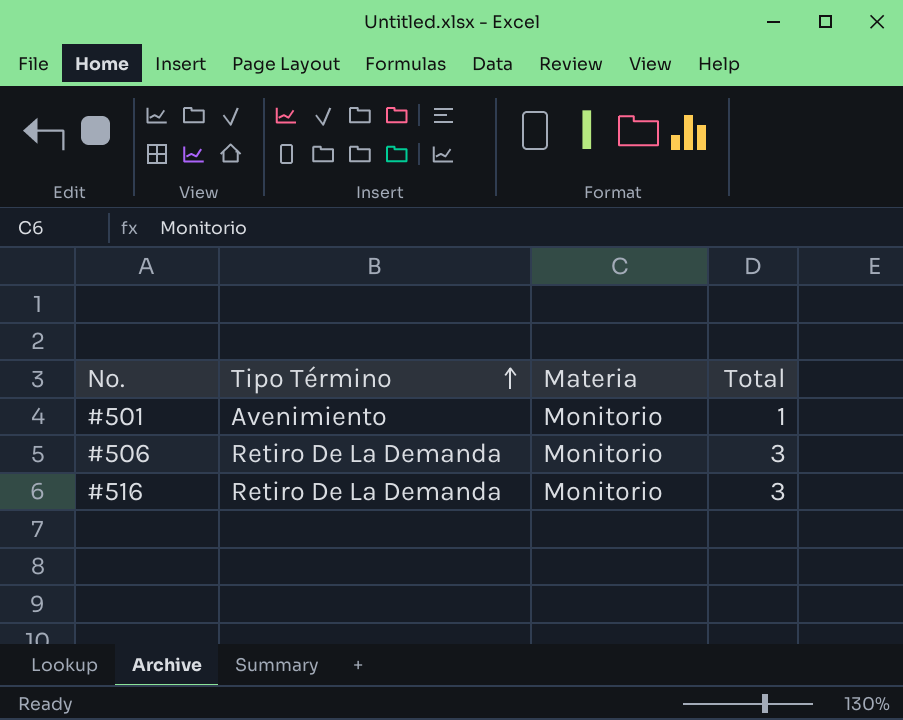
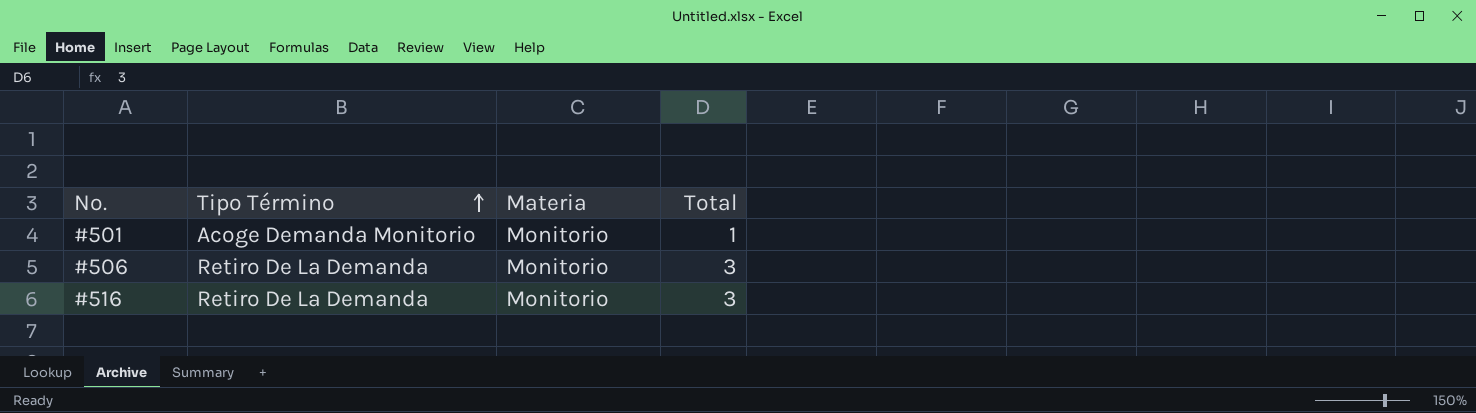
#501 | Tipo Término: Avenimiento -> Acoge Demanda Monitorio

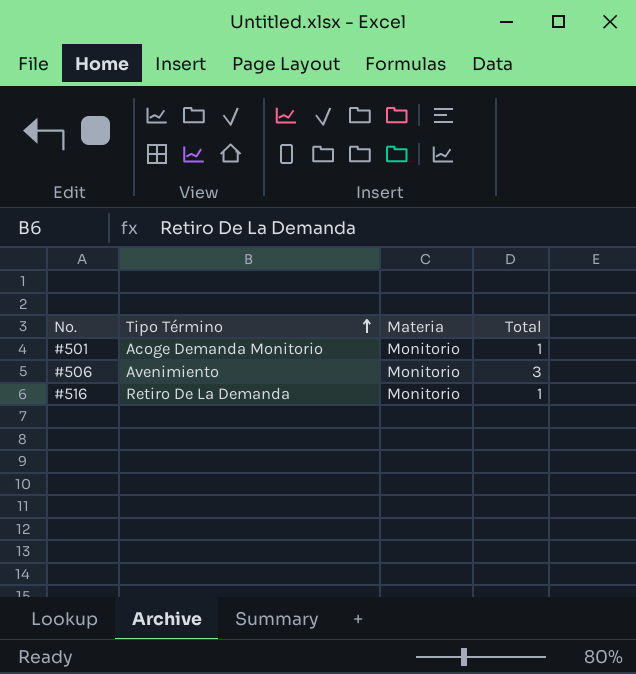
#506 | Tipo Término: Retiro De La Demanda -> Avenimiento
#516 | Total: 3 -> 1

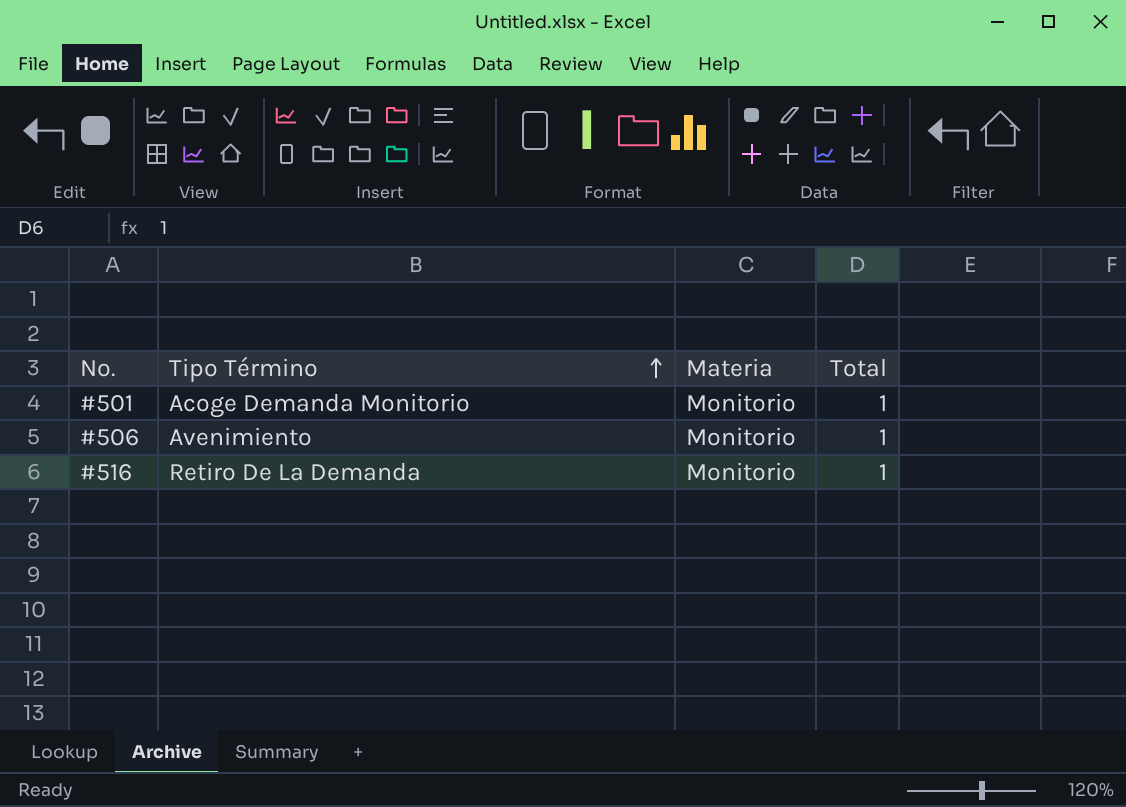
#506 | Total: 3 -> 1

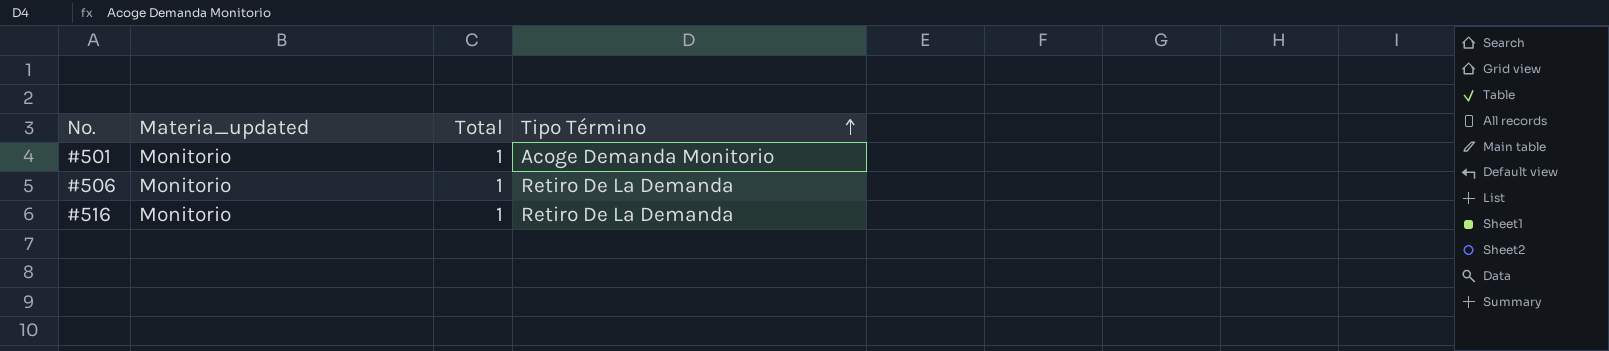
column name: Materia -> Materia_updated
column Tipo Término | position: 2 -> 4
#506 | Tipo Término: Avenimiento -> Retiro De La Demanda

